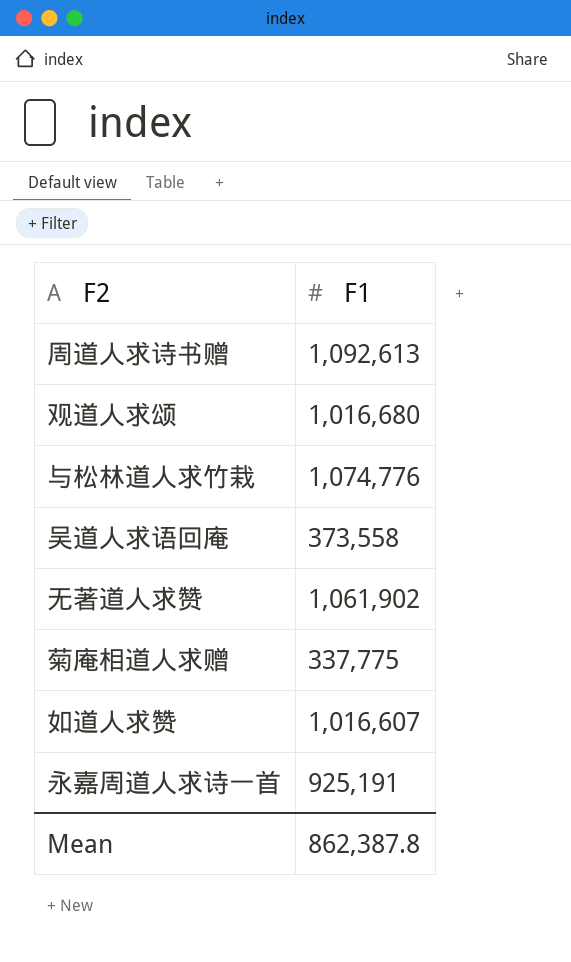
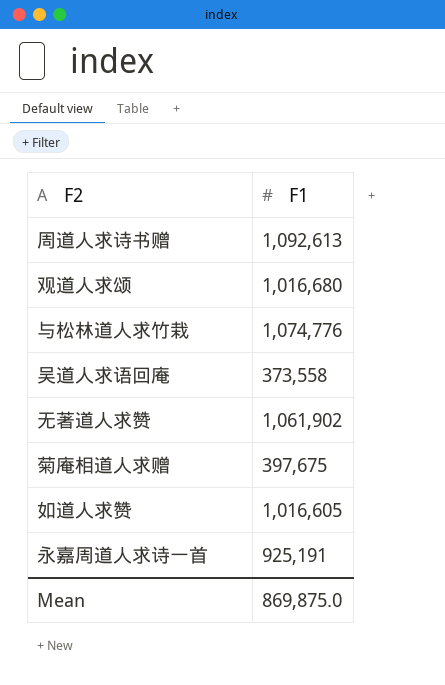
菊庵相道人求赠 | F1: 337,775 -> 397,675
如道人求赞 | F1: 1,016,607 -> 1,016,605
Mean | F1: 862,387.8 -> 869,875.0

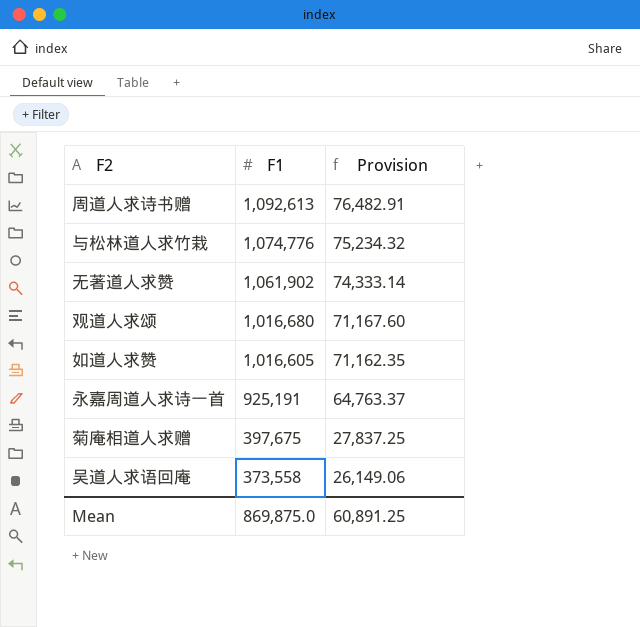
row order: none -> F1 descending
column Provision | formula: none -> [F1] * 0.07

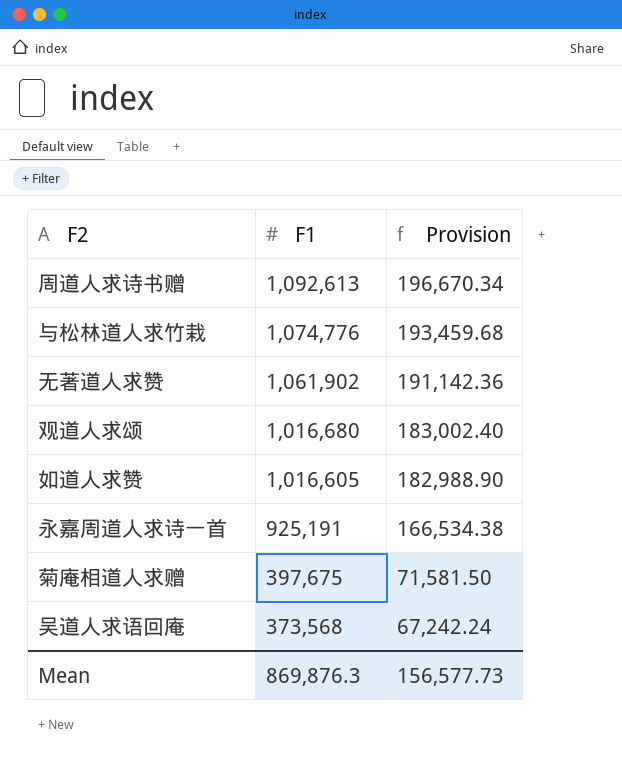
column Provision | formula: [F1] * 0.07 -> [F1] * 0.18
吴道人求语回庵 | F1: 373,558 -> 373,568
Mean | F1: 869,875.0 -> 869,876.3
Mean | Provision: 60,891.25 -> 156,577.73

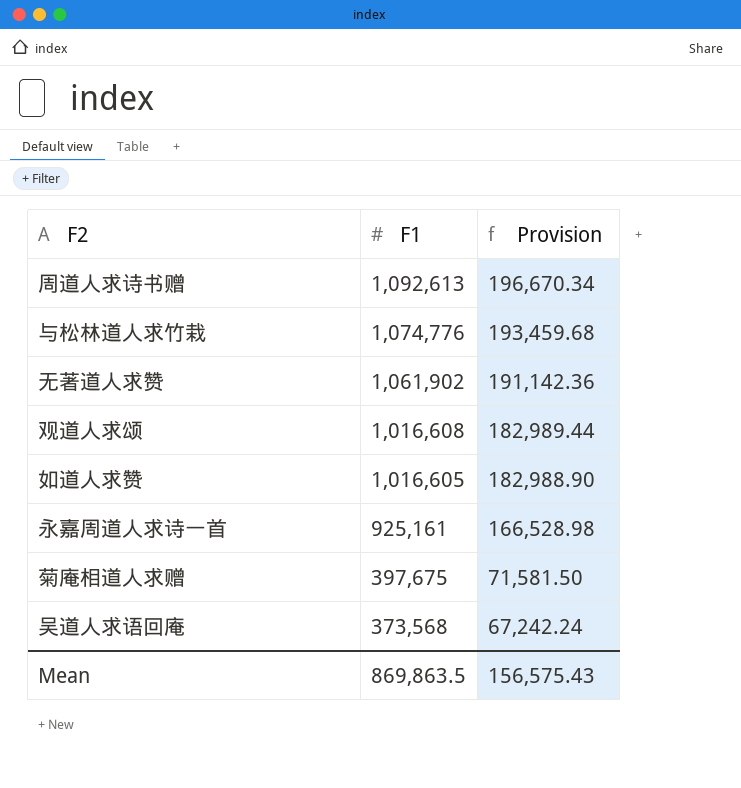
观道人求颂 | F1: 1,016,680 -> 1,016,608
观道人求颂 | Provision: 183,002.40 -> 182,989.44
永嘉周道人求诗一首 | F1: 925,191 -> 925,161
永嘉周道人求诗一首 | Provision: 166,534.38 -> 166,528.98
Mean | F1: 869,876.3 -> 869,863.5
Mean | Provision: 156,577.73 -> 156,575.43

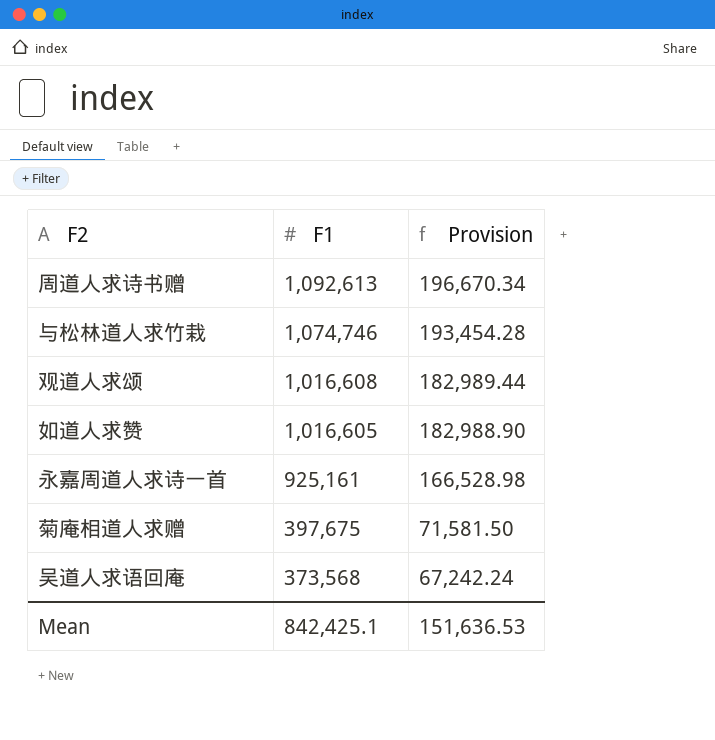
row 无著道人求赞: 1,061,902 | 191,142.36 -> none
与松林道人求竹栽 | F1: 1,074,776 -> 1,074,746
与松林道人求竹栽 | Provision: 193,459.68 -> 193,454.28
Mean | F1: 869,863.5 -> 842,425.1
Mean | Provision: 156,575.43 -> 151,636.53

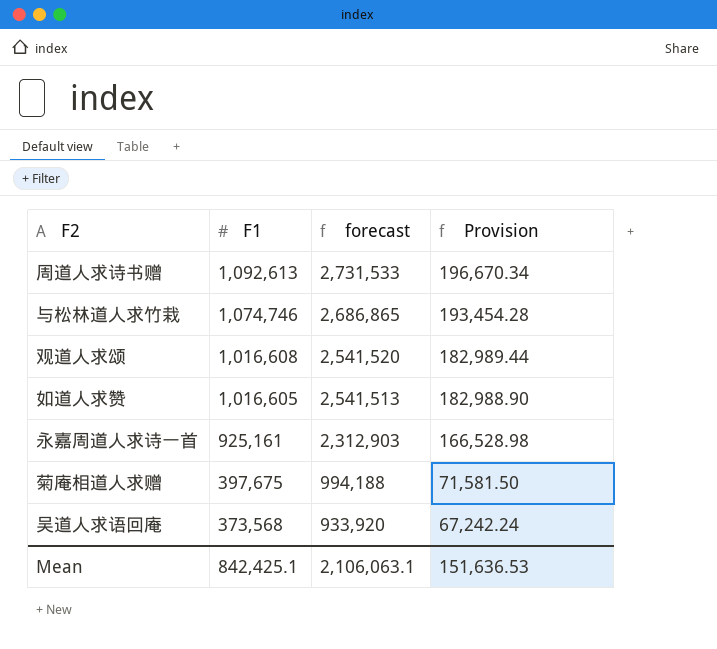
column forecast | formula: none -> [F1] * 2.5

